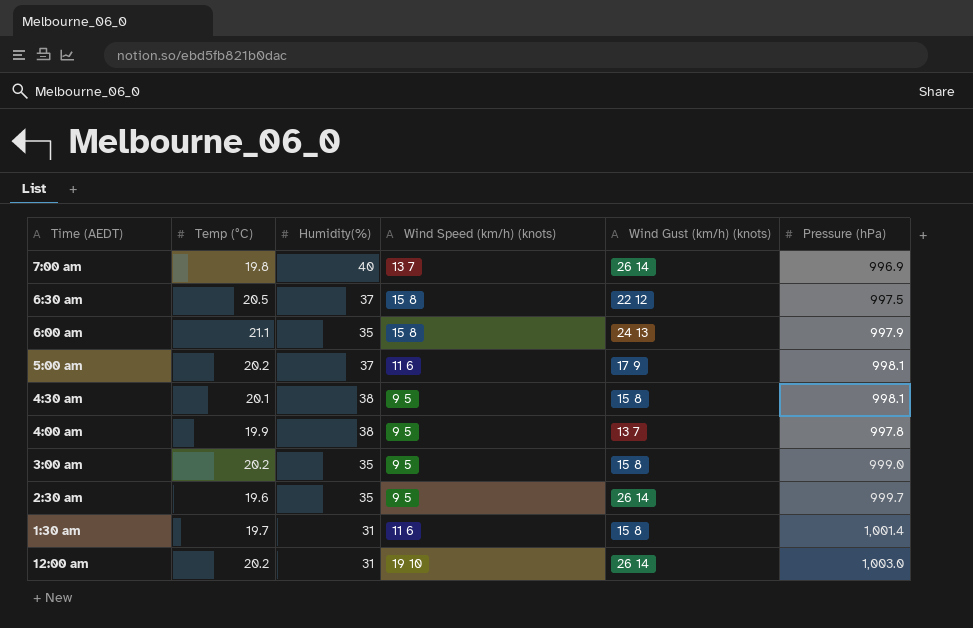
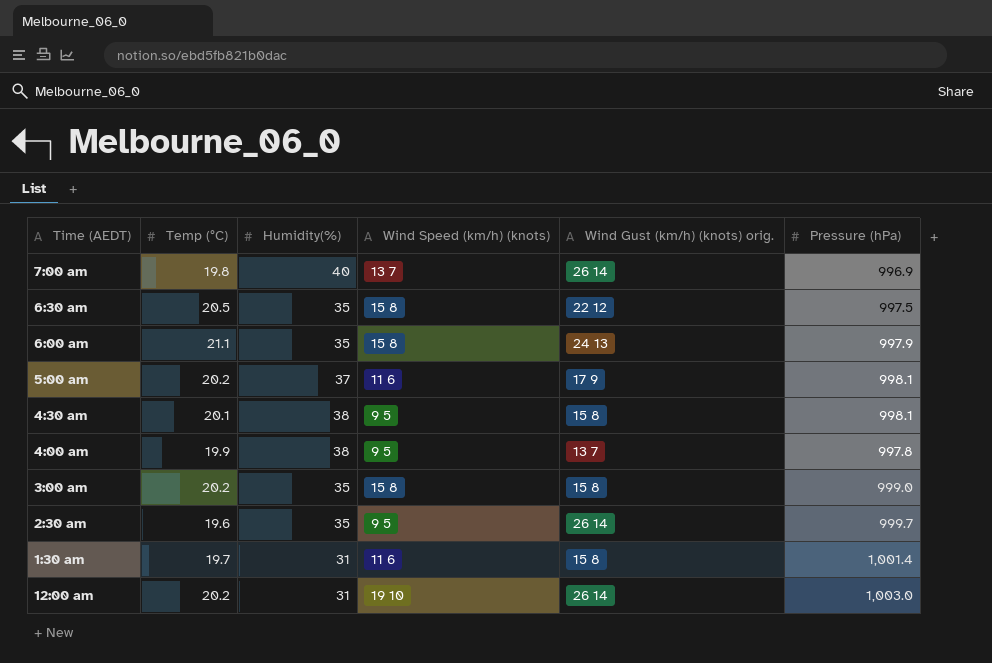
column name: Wind Gust (km/h) (knots) -> Wind Gust (km/h) (knots) orig.
6:30 am | Humidity(%): 37 -> 35
3:00 am | Wind Speed (km/h) (knots): 9 5 -> 15 8

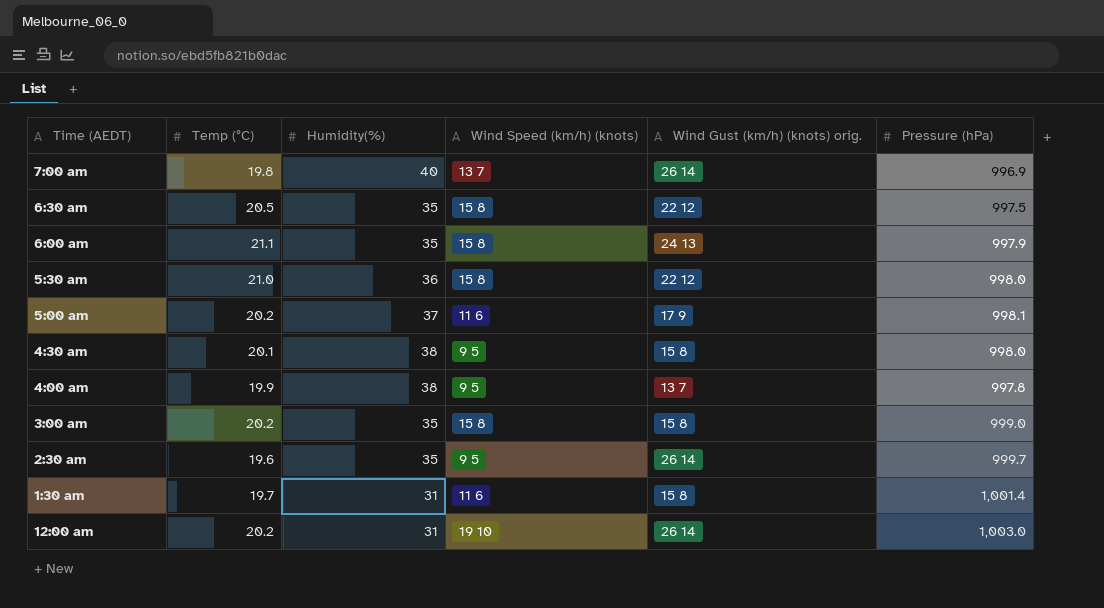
row 5:30 am: none -> 21.0 | 36 | 15 8 | 22 12 | 998.0
4:30 am | Pressure (hPa): 998.1 -> 998.0

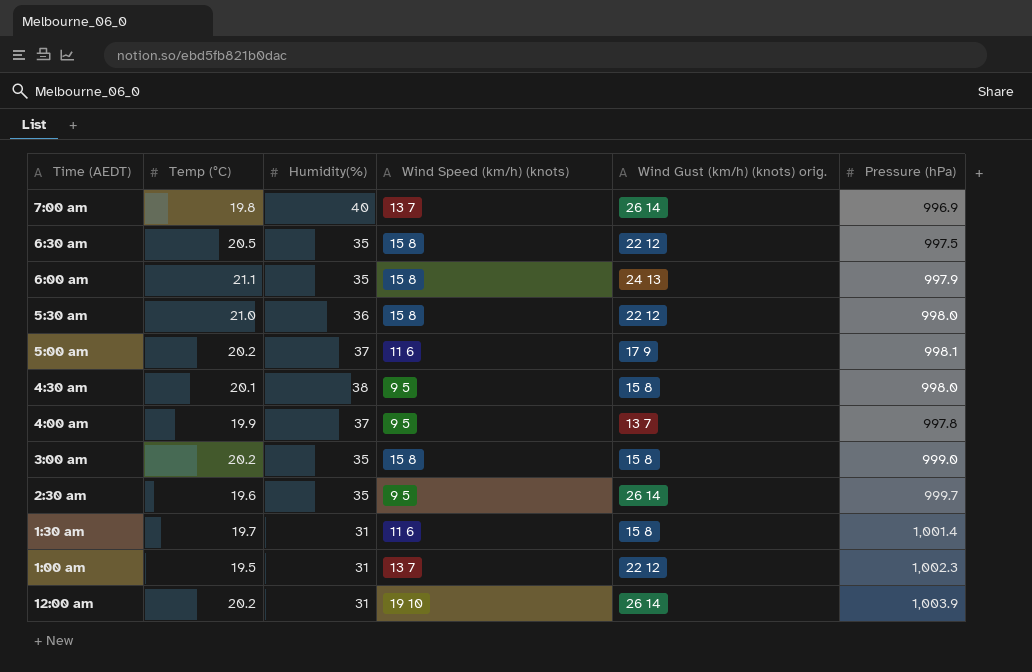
4:00 am | Humidity(%): 38 -> 37
row 1:00 am: none -> 19.5 | 31 | 13 7 | 22 12 | 1,002.3
12:00 am | Pressure (hPa): 1,003.0 -> 1,003.9

